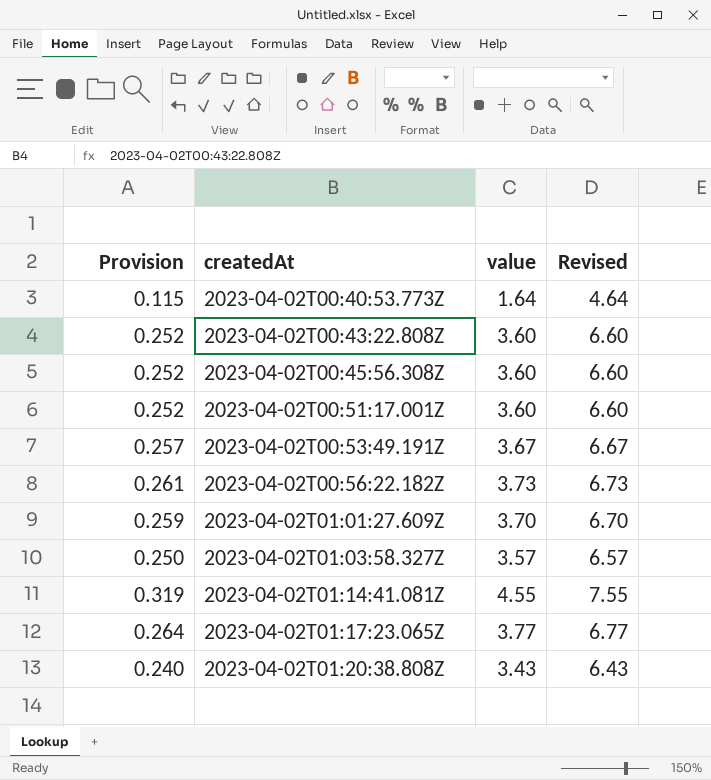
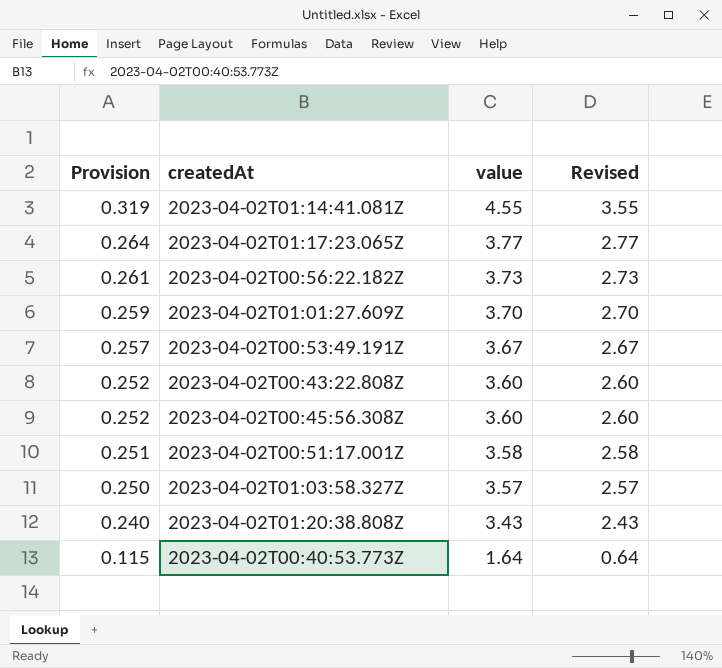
row order: createdAt ascending -> Provision descending
column Revised | formula: [value] + 3 -> [value] - 1
2023-04-02T00:51:17.001Z | Provision: 0.252 -> 0.251
2023-04-02T00:51:17.001Z | value: 3.60 -> 3.58

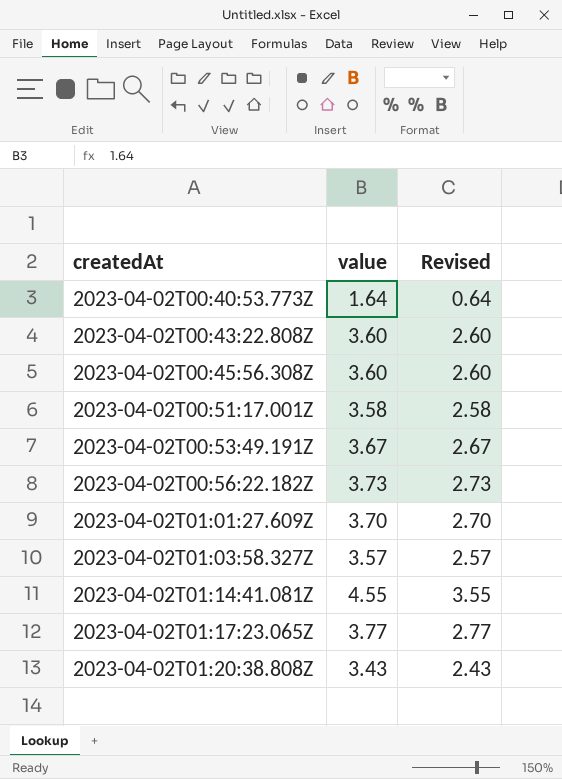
row order: Provision descending -> createdAt ascending
column Provision | formula: [value] * 0.07 -> none

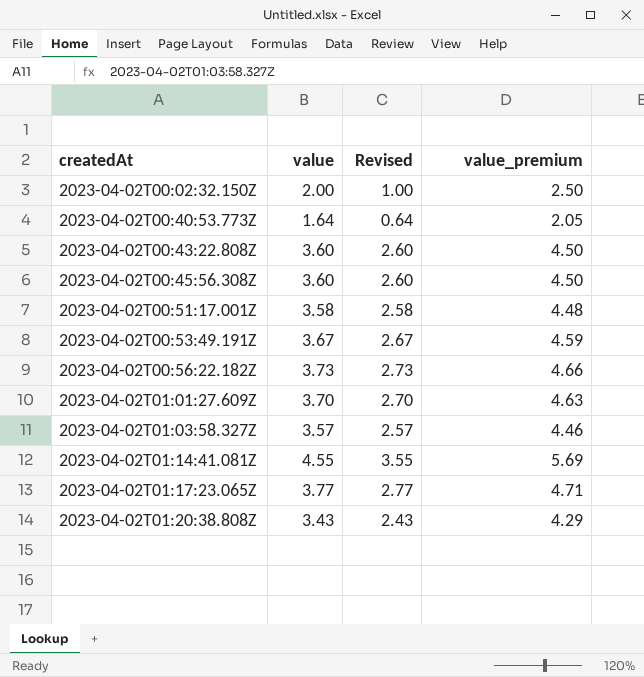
column value_premium | formula: none -> [value] * 1.25
row 2023-04-02T00:02:32.150Z: none -> 2.00 | 1.00 | 2.50

